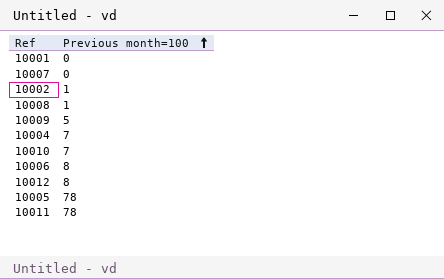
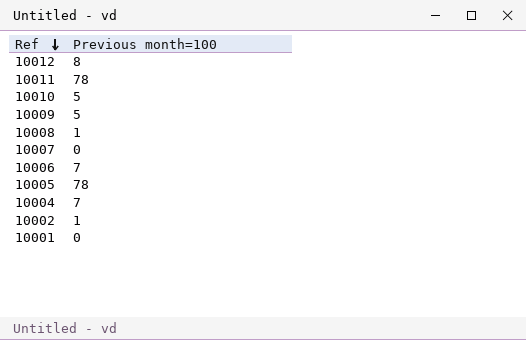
row order: Previous month=100 ascending -> Ref descending
10010 | Previous month=100: 7 -> 5
10006 | Previous month=100: 8 -> 7

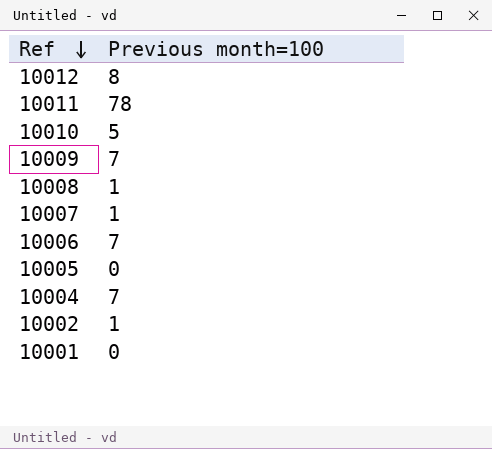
10009 | Previous month=100: 5 -> 7
10007 | Previous month=100: 0 -> 1
10005 | Previous month=100: 78 -> 0

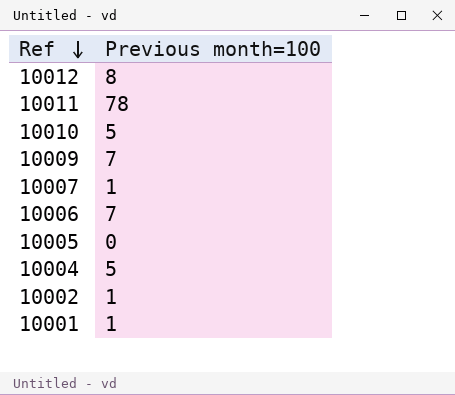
row 10008: 1 -> none
10004 | Previous month=100: 7 -> 5
10001 | Previous month=100: 0 -> 1

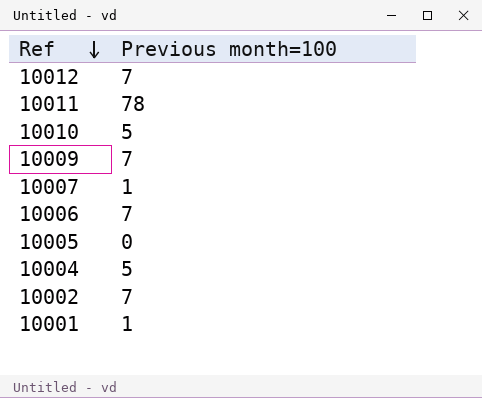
10012 | Previous month=100: 8 -> 7
10002 | Previous month=100: 1 -> 7

